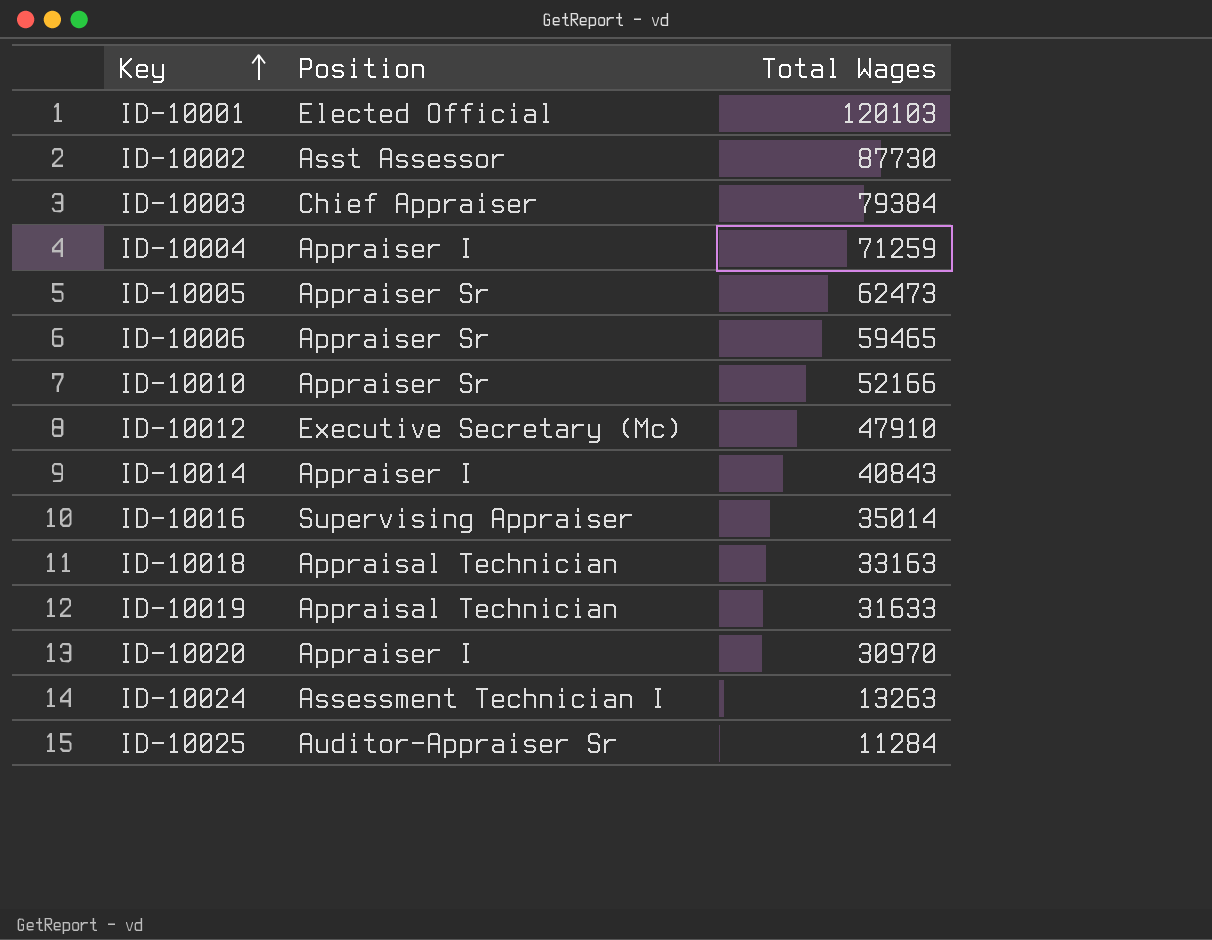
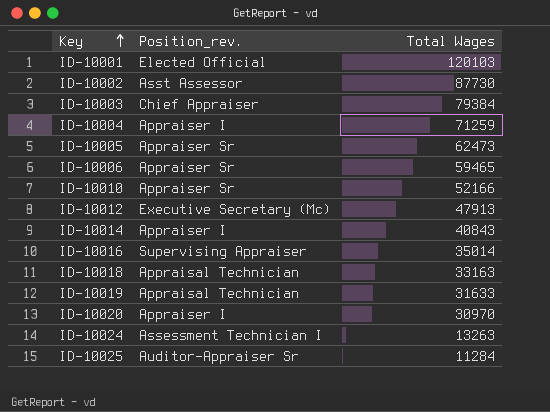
column name: Position -> Position_rev.
ID-10012 | Total Wages: 47910 -> 47913

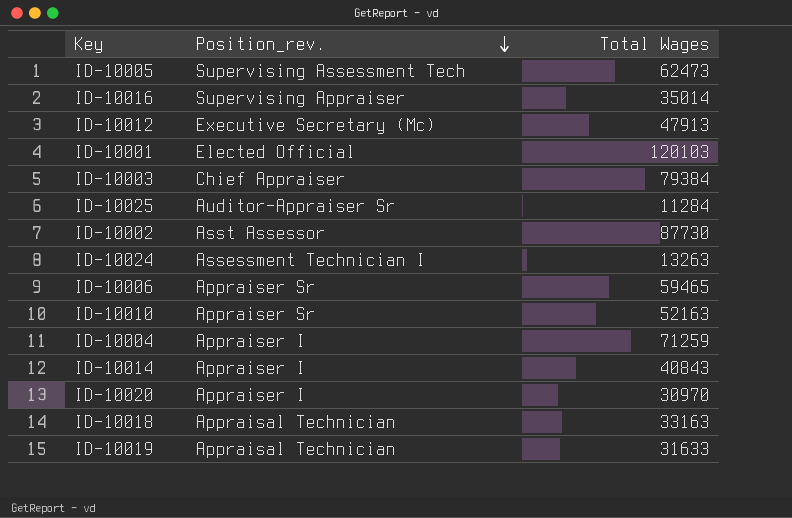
row order: Key ascending -> Position_rev. descending
ID-10005 | Position_rev.: Appraiser Sr -> Supervising Assessment Tech
ID-10010 | Total Wages: 52166 -> 52163

